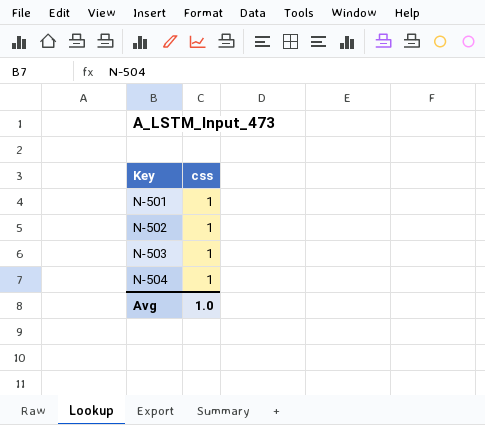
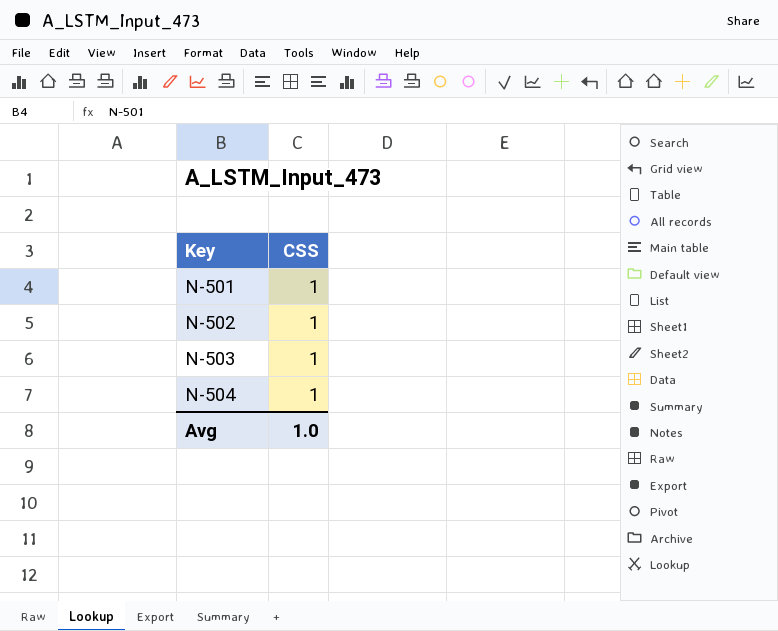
column name: css -> CSS

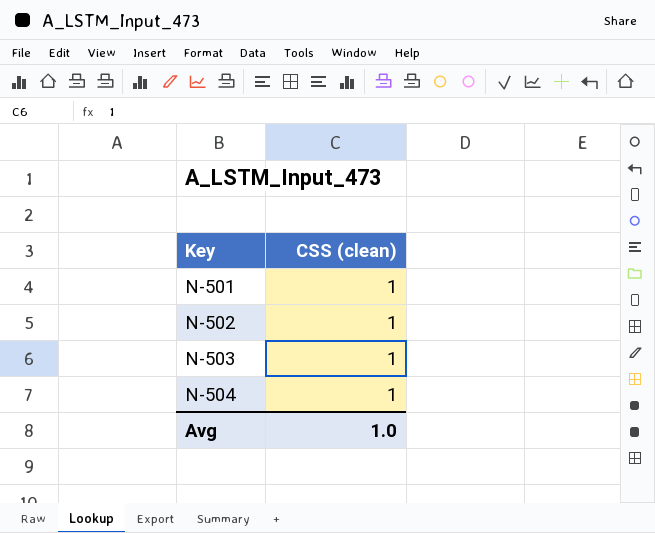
column name: CSS -> CSS (clean)

